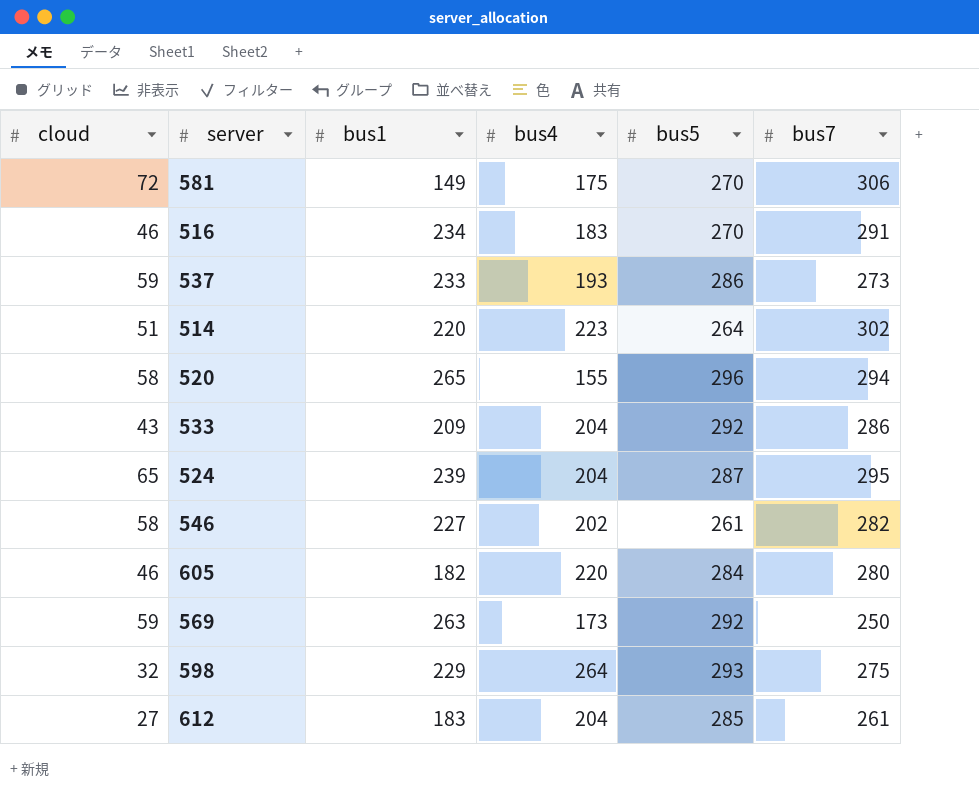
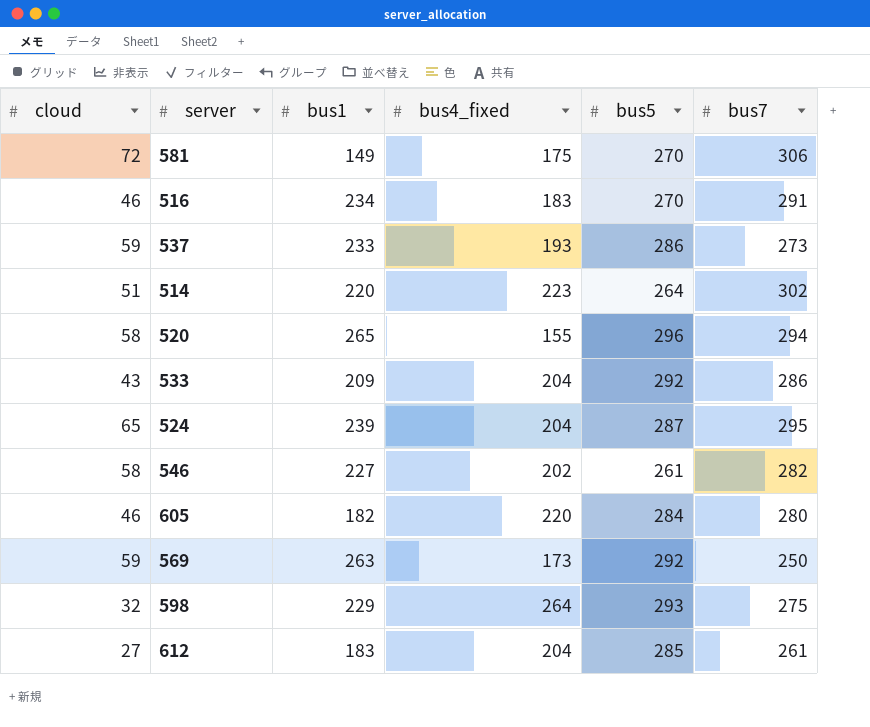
column name: bus4 -> bus4_fixed

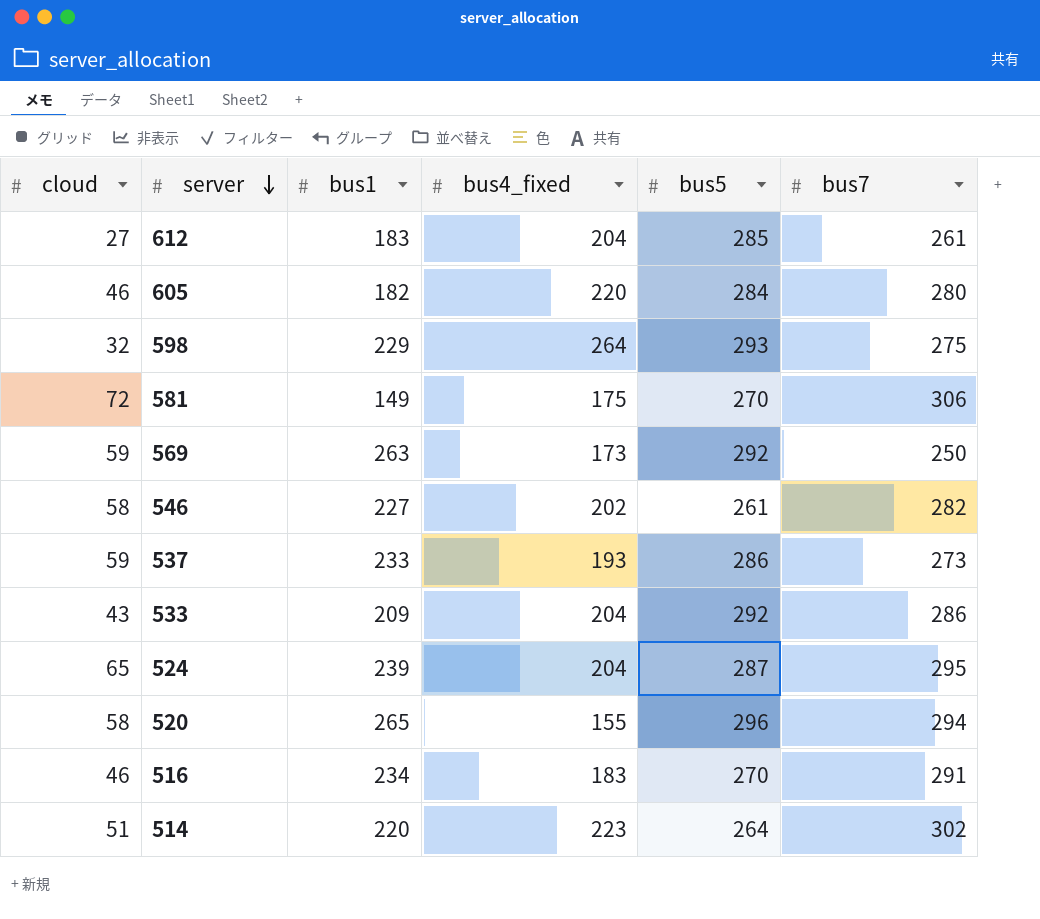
row order: none -> server descending

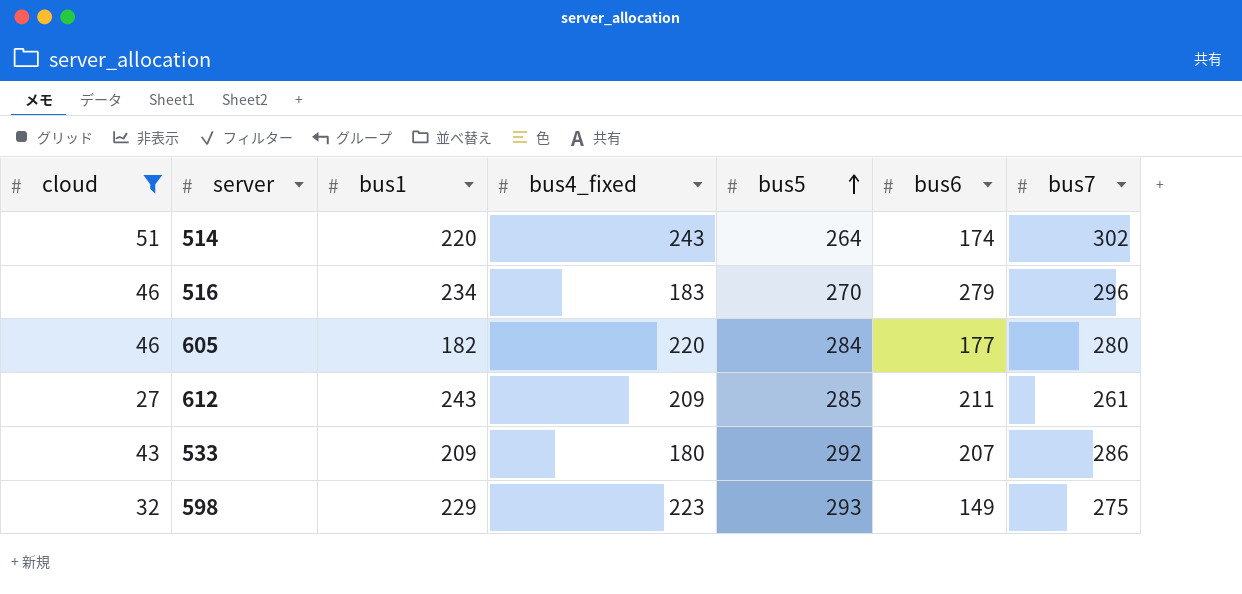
filter: none -> cloud <= 51
row order: server descending -> bus5 ascending
column bus6 | position: none -> 6
514 | bus4_fixed: 223 -> 243
516 | bus7: 291 -> 296
612 | bus1: 183 -> 243
612 | bus4_fixed: 204 -> 209
533 | bus4_fixed: 204 -> 180
598 | bus4_fixed: 264 -> 223

